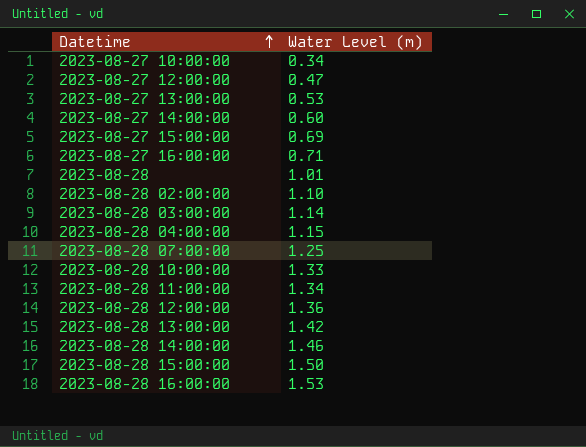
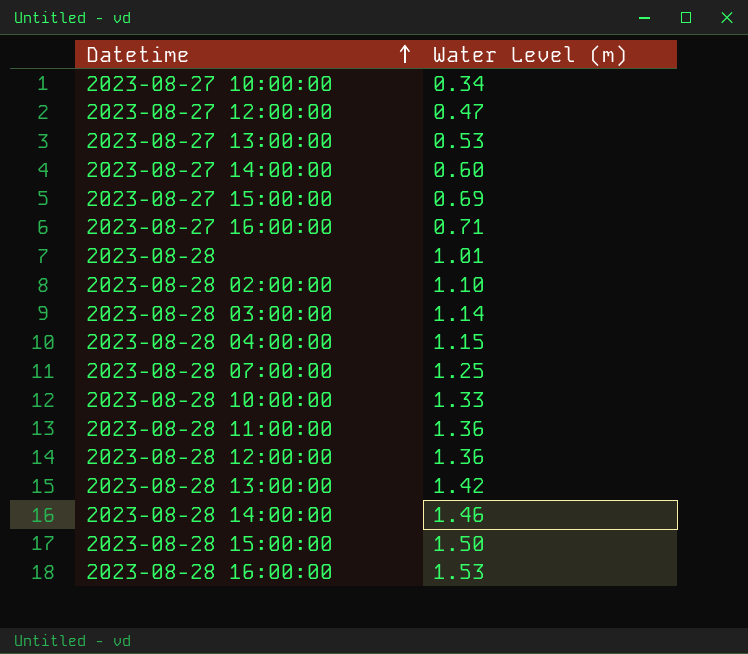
2023-08-28 11:00:00 | Water Level (m): 1.34 -> 1.36

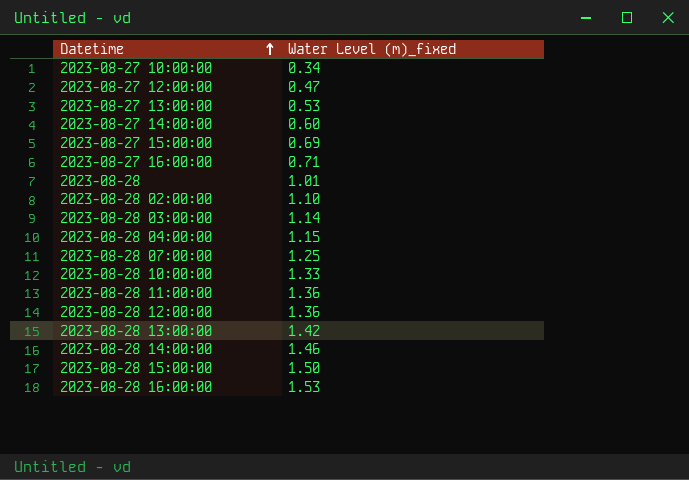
column name: Water Level (m) -> Water Level (m)_fixed

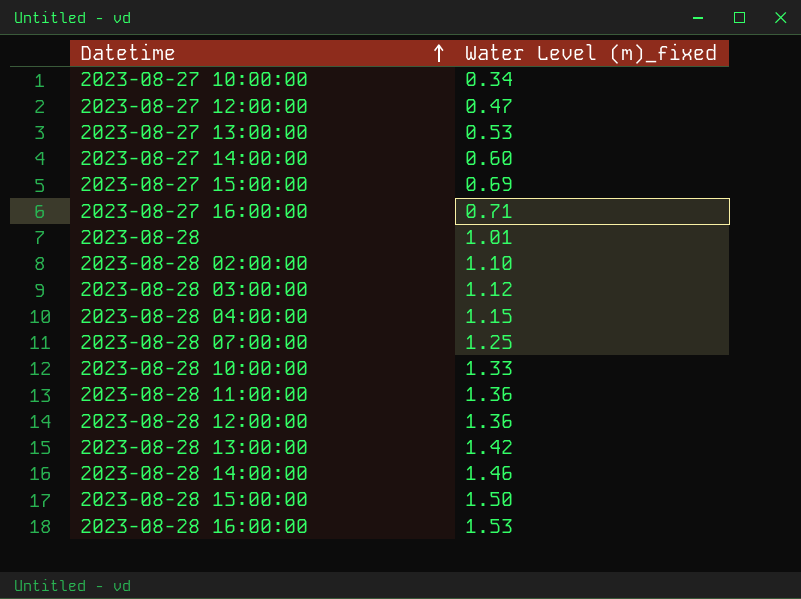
2023-08-28 03:00:00 | Water Level (m)_fixed: 1.14 -> 1.12

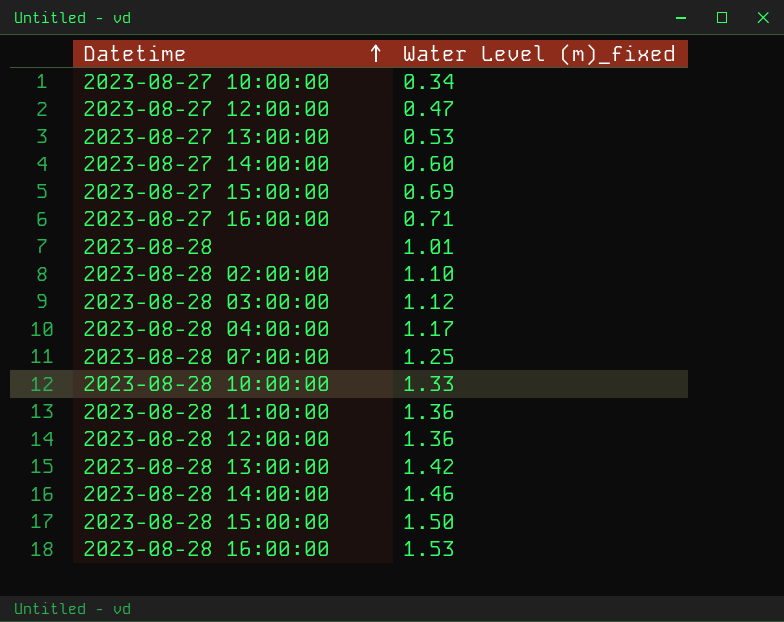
2023-08-28 04:00:00 | Water Level (m)_fixed: 1.15 -> 1.17

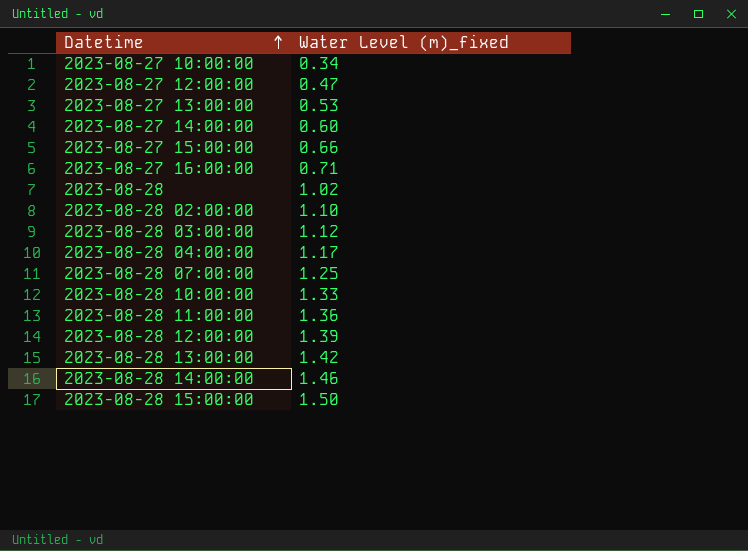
row 2023-08-28 16:00:00: 1.53 -> none
2023-08-27 15:00:00 | Water Level (m)_fixed: 0.69 -> 0.66
2023-08-28 | Water Level (m)_fixed: 1.01 -> 1.02
2023-08-28 12:00:00 | Water Level (m)_fixed: 1.36 -> 1.39

